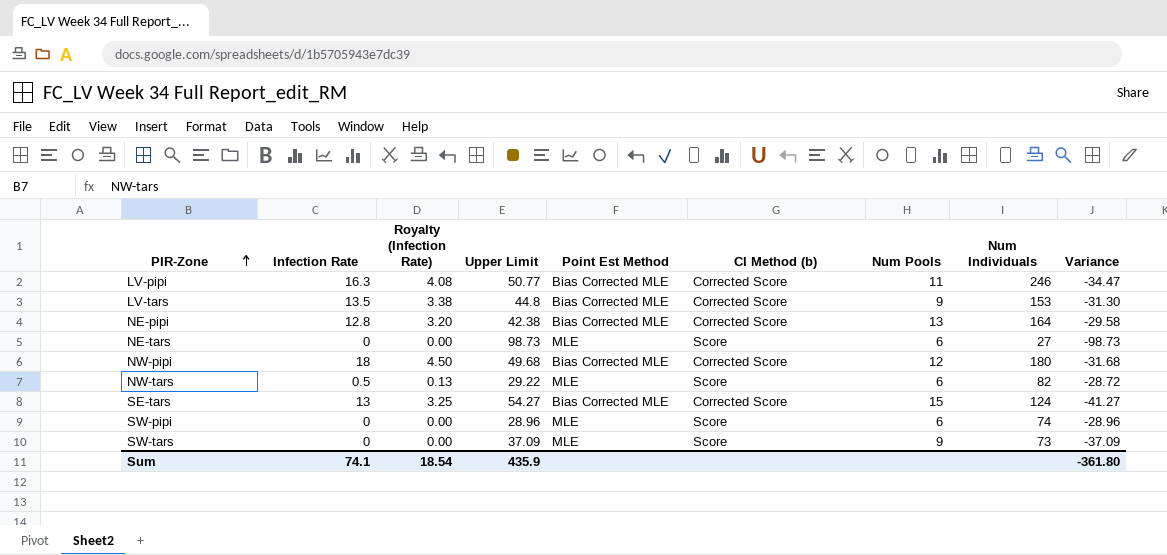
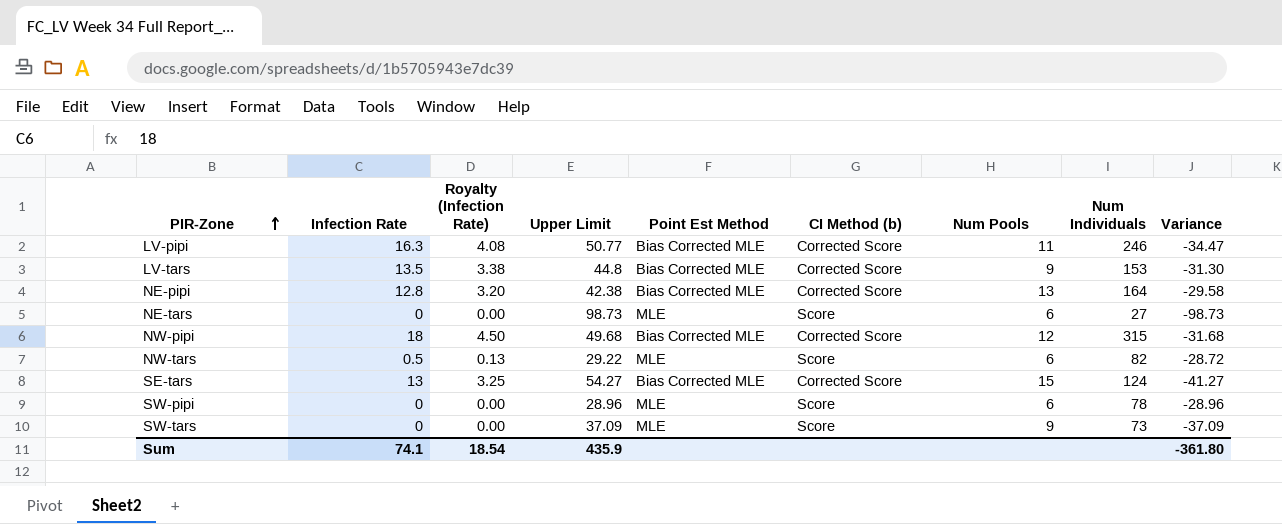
NW-pipi | Num Individuals: 180 -> 315
SW-pipi | Num Individuals: 74 -> 78

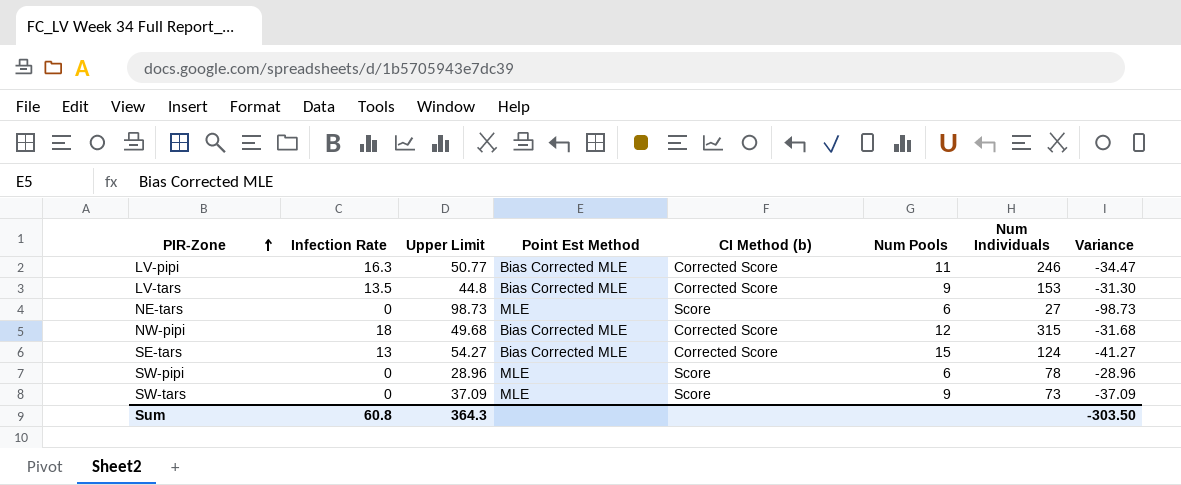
column Royalty (Infection Rate) | formula: [Infection Rate] * 0.25 -> none
row NE-pipi: 12.8 | 3.20 | 42.38 | Bias Corrected MLE | Corrected Score | 13 | 164 | -29.58 -> none
row NW-tars: 0.5 | 0.13 | 29.22 | MLE | Score | 6 | 82 | -28.72 -> none
Sum | Infection Rate: 74.1 -> 60.8
Sum | Upper Limit: 435.9 -> 364.3
Sum | Variance: -361.80 -> -303.50

